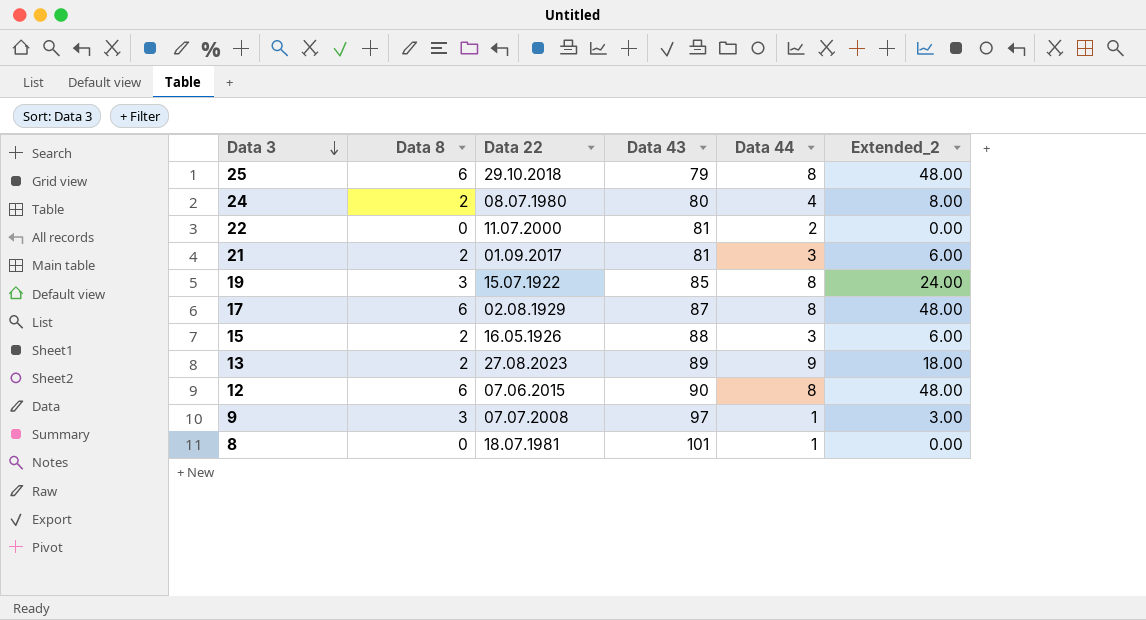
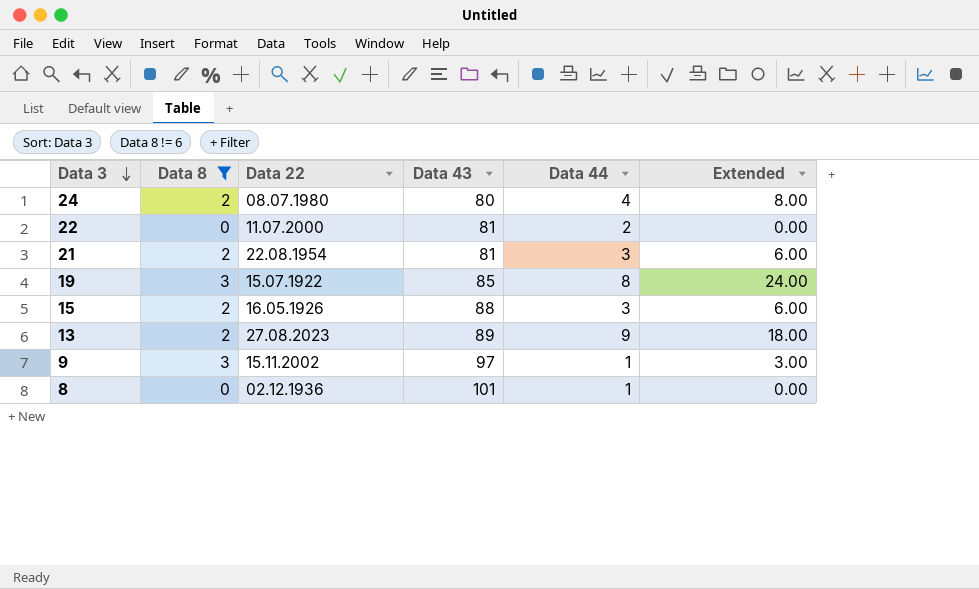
filter: none -> Data 8 != 6
column name: Extended_2 -> Extended
21 | Data 22: 01.09.2017 -> 22.08.1954
9 | Data 22: 07.07.2008 -> 15.11.2002
8 | Data 22: 18.07.1981 -> 02.12.1936

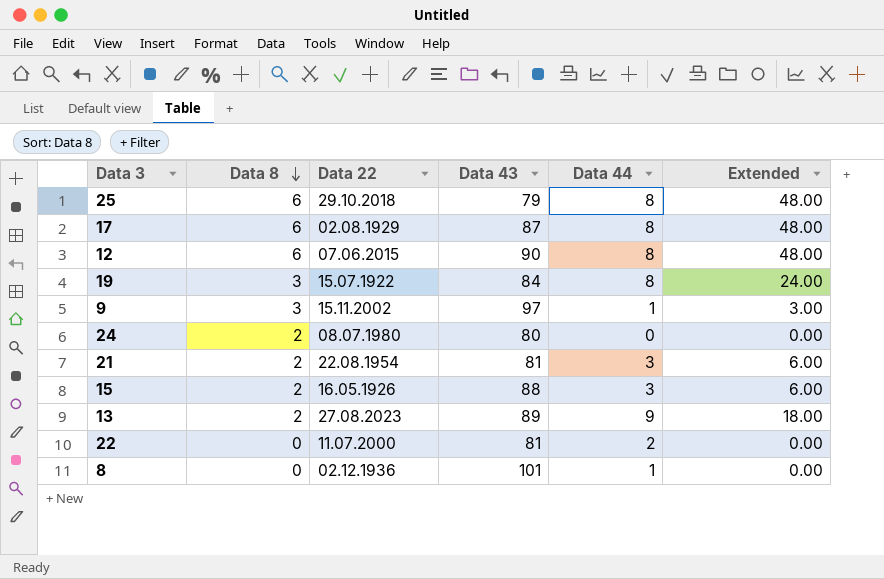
filter: Data 8 != 6 -> none
row order: Data 3 descending -> Data 8 descending
19 | Data 43: 85 -> 84
24 | Data 44: 4 -> 0
24 | Extended: 8.00 -> 0.00

